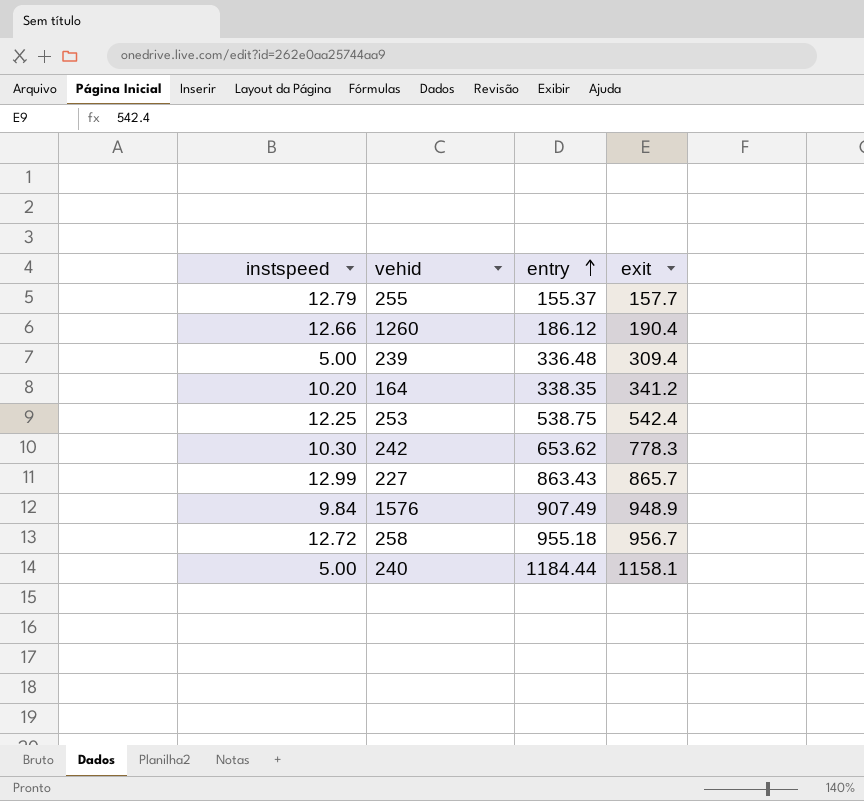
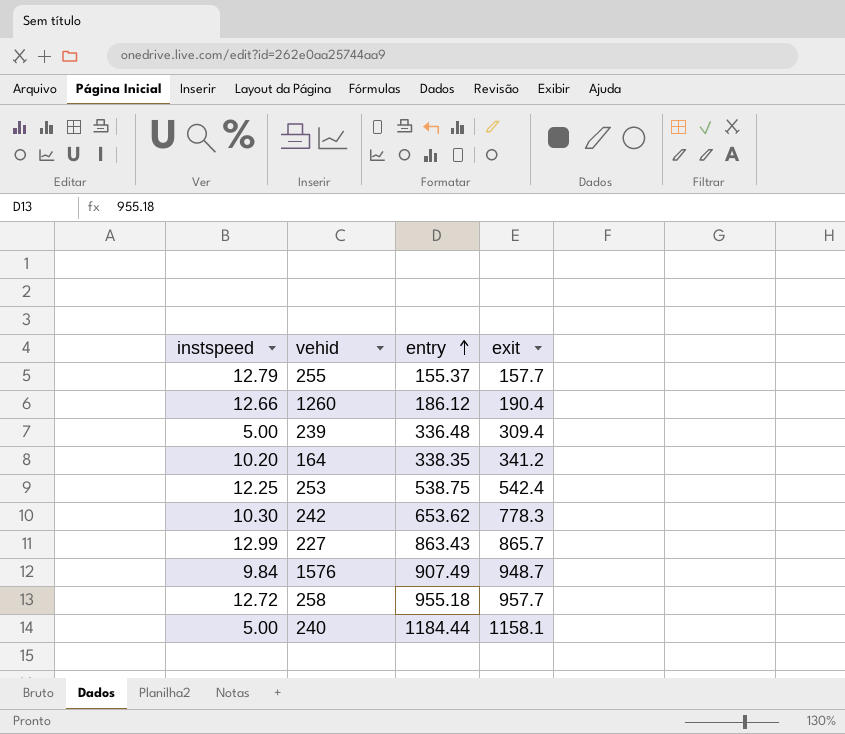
1576 | exit: 948.9 -> 948.7
258 | exit: 956.7 -> 957.7

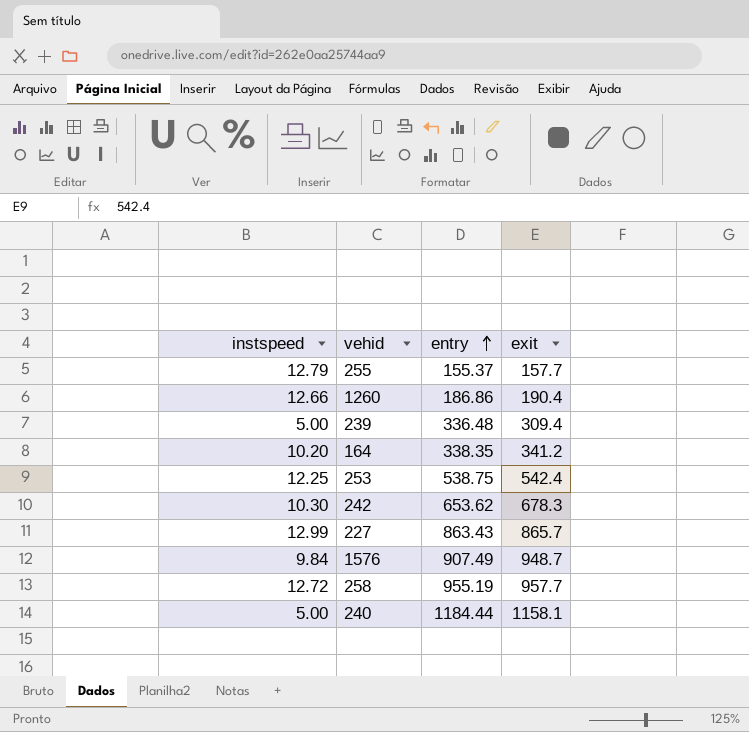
1260 | entry: 186.12 -> 186.86
242 | exit: 778.3 -> 678.3
258 | entry: 955.18 -> 955.19

